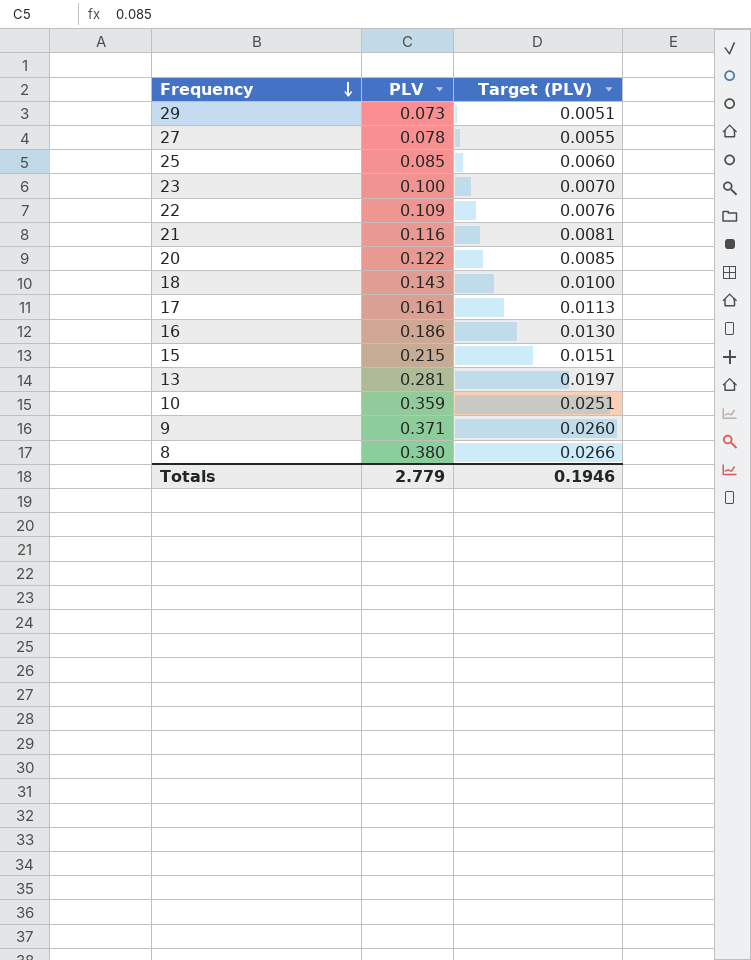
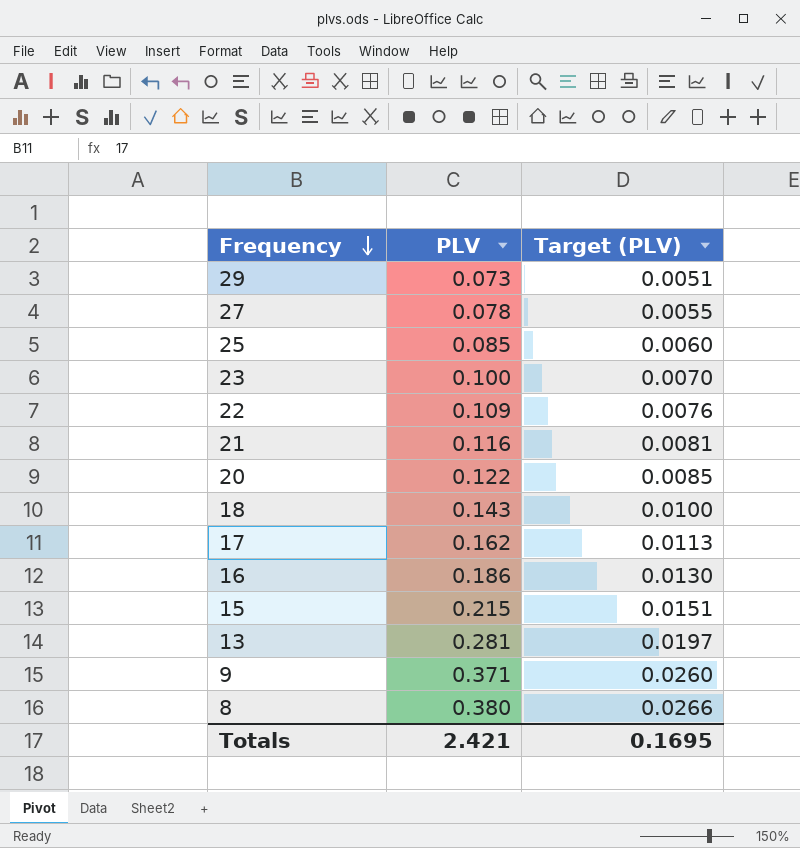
row 10: 0.359 | 0.0251 -> none
17 | PLV: 0.161 -> 0.162
Totals | PLV: 2.779 -> 2.421
Totals | Target (PLV): 0.1946 -> 0.1695

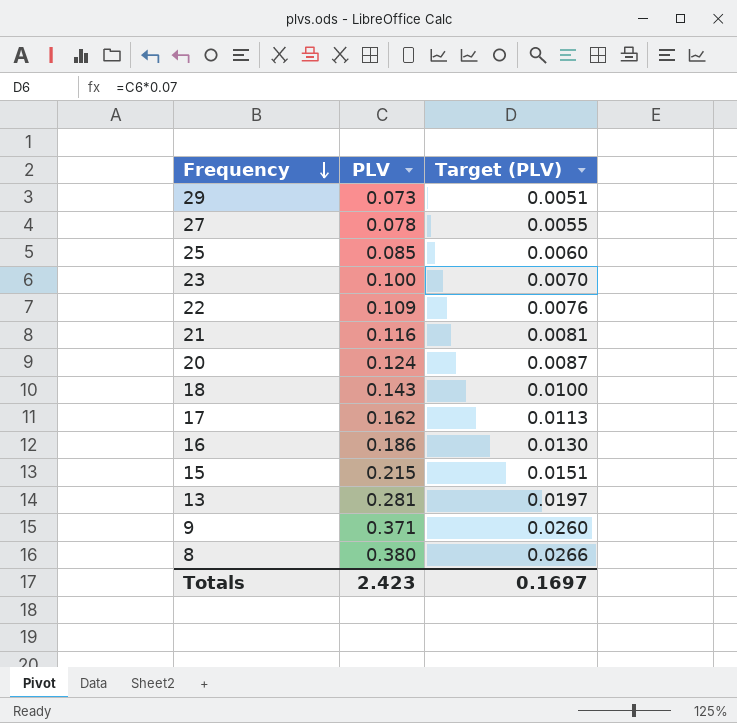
20 | PLV: 0.122 -> 0.124
20 | Target (PLV): 0.0085 -> 0.0087
Totals | PLV: 2.421 -> 2.423
Totals | Target (PLV): 0.1695 -> 0.1697

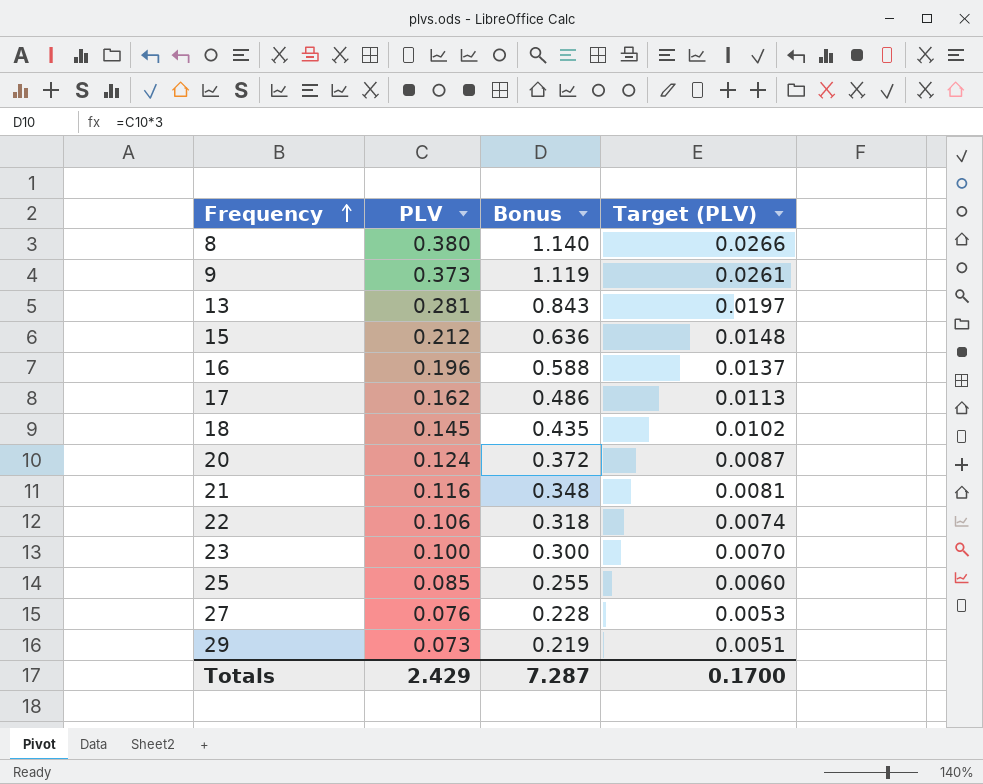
row order: Frequency descending -> Frequency ascending
column Bonus | formula: none -> [PLV] * 3
9 | PLV: 0.371 -> 0.373
9 | Target (PLV): 0.0260 -> 0.0261
15 | PLV: 0.215 -> 0.212
15 | Target (PLV): 0.0151 -> 0.0148
16 | PLV: 0.186 -> 0.196
16 | Target (PLV): 0.0130 -> 0.0137
18 | PLV: 0.143 -> 0.145
18 | Target (PLV): 0.0100 -> 0.0102
22 | PLV: 0.109 -> 0.106
22 | Target (PLV): 0.0076 -> 0.0074
27 | PLV: 0.078 -> 0.076
27 | Target (PLV): 0.0055 -> 0.0053
Totals | PLV: 2.423 -> 2.429
Totals | Target (PLV): 0.1697 -> 0.1700

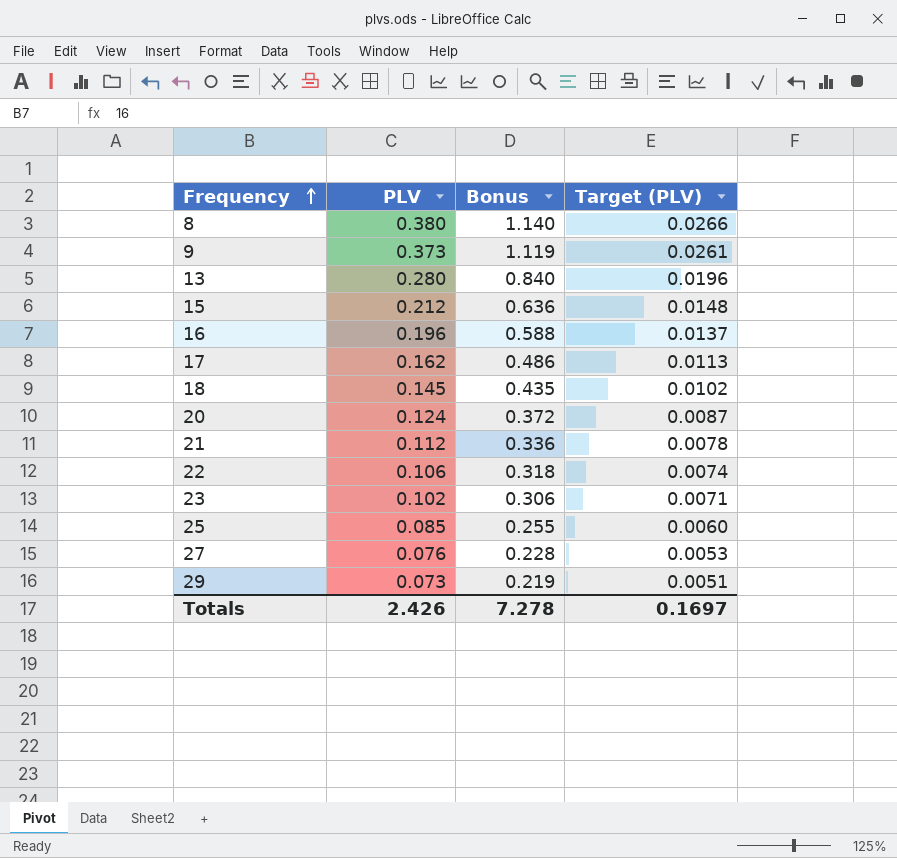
13 | PLV: 0.281 -> 0.280
13 | Bonus: 0.843 -> 0.840
13 | Target (PLV): 0.0197 -> 0.0196
21 | PLV: 0.116 -> 0.112
21 | Bonus: 0.348 -> 0.336
21 | Target (PLV): 0.0081 -> 0.0078
23 | PLV: 0.100 -> 0.102
23 | Bonus: 0.300 -> 0.306
23 | Target (PLV): 0.0070 -> 0.0071
Totals | PLV: 2.429 -> 2.426
Totals | Bonus: 7.287 -> 7.278
Totals | Target (PLV): 0.1700 -> 0.1697

